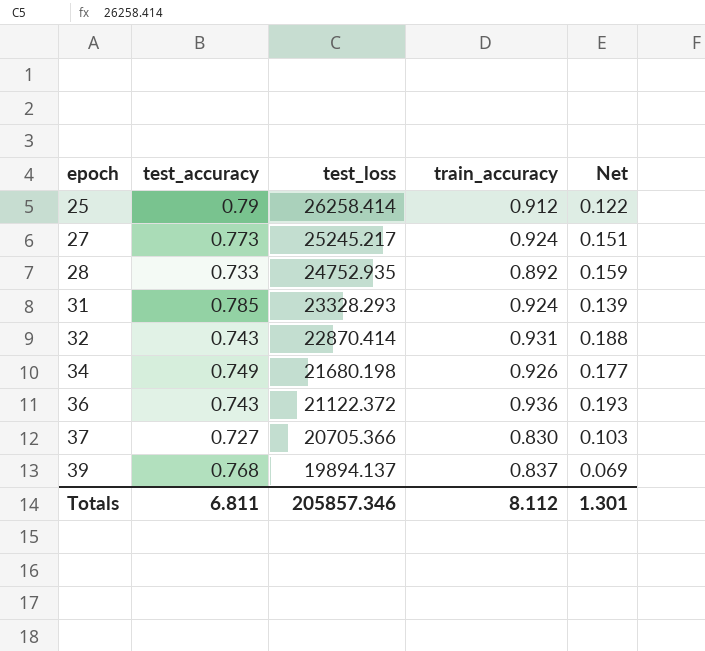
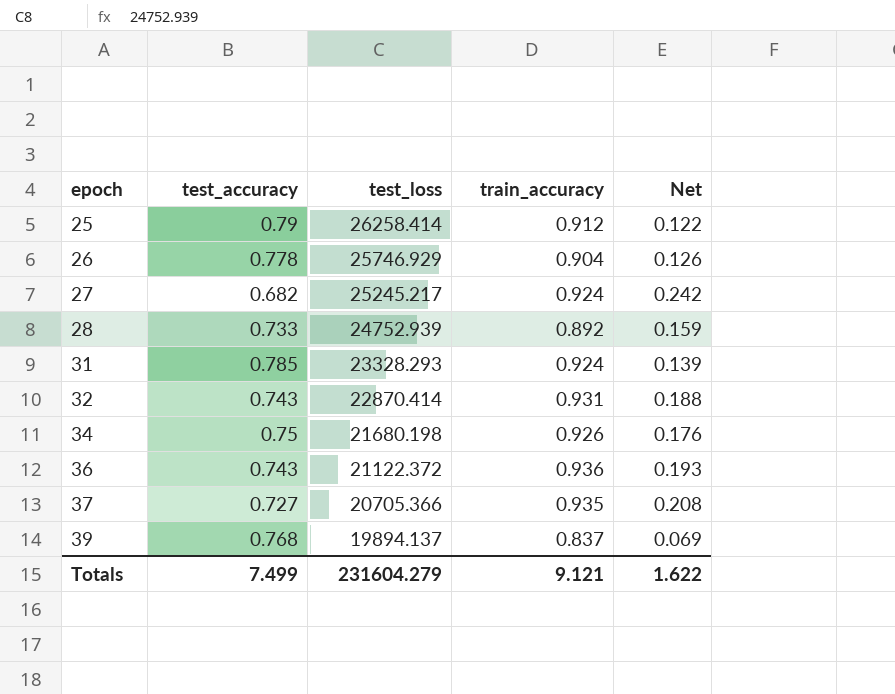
row 26: none -> 0.778 | 25746.929 | 0.904 | 0.126
27 | test_accuracy: 0.773 -> 0.682
27 | Net: 0.151 -> 0.242
28 | test_loss: 24752.935 -> 24752.939
34 | test_accuracy: 0.749 -> 0.75
34 | Net: 0.177 -> 0.176
37 | train_accuracy: 0.830 -> 0.935
37 | Net: 0.103 -> 0.208
Totals | test_accuracy: 6.811 -> 7.499
Totals | test_loss: 205857.346 -> 231604.279
Totals | train_accuracy: 8.112 -> 9.121
Totals | Net: 1.301 -> 1.622

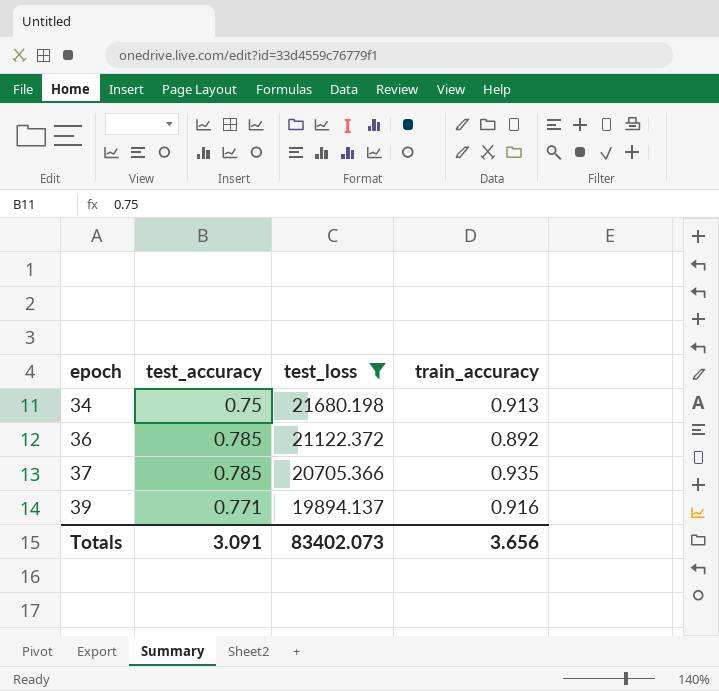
filter: none -> test_loss <= 21680.198
column Net | formula: [train_accuracy] - [test_accuracy] -> none
34 | train_accuracy: 0.926 -> 0.913
36 | test_accuracy: 0.743 -> 0.785
36 | train_accuracy: 0.936 -> 0.892
37 | test_accuracy: 0.727 -> 0.785
39 | test_accuracy: 0.768 -> 0.771
39 | train_accuracy: 0.837 -> 0.916
Totals | test_accuracy: 7.499 -> 3.091
Totals | test_loss: 231604.279 -> 83402.073
Totals | train_accuracy: 9.121 -> 3.656

